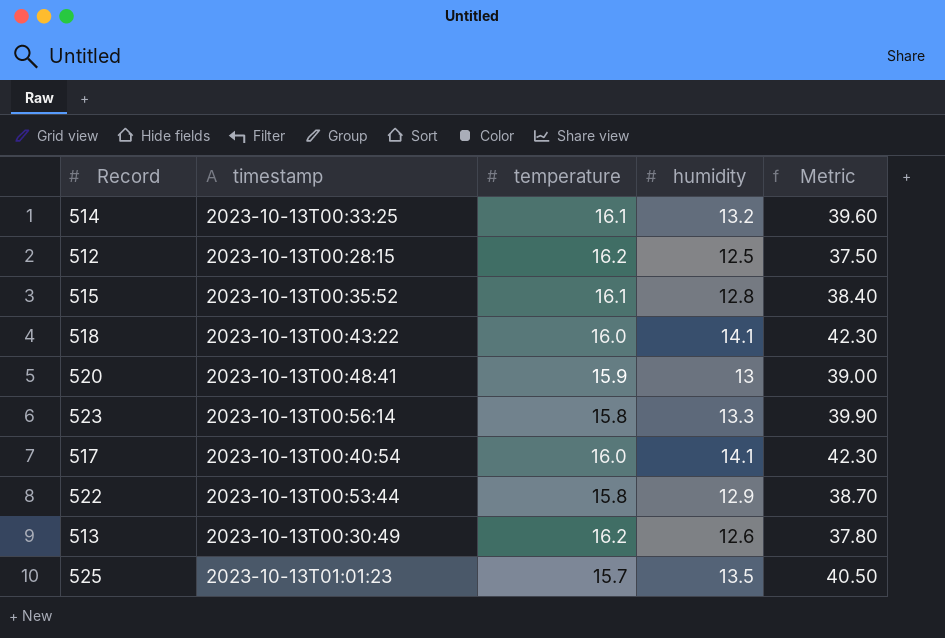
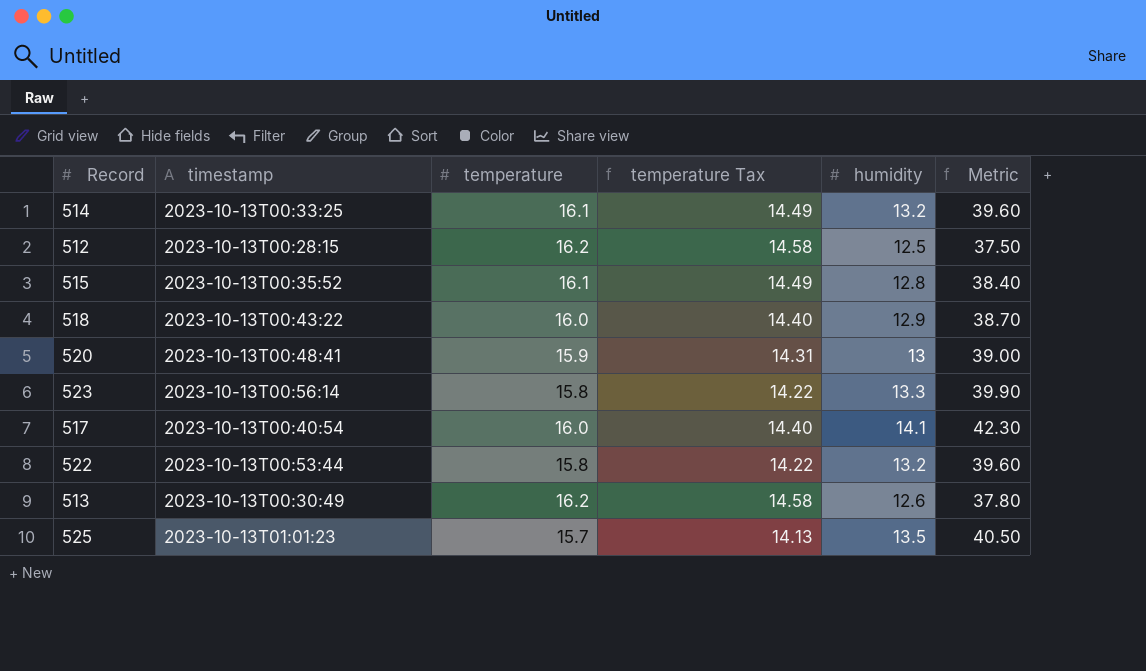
column temperature Tax | formula: none -> [temperature] * 0.9
518 | humidity: 14.1 -> 12.9
518 | Metric: 42.30 -> 38.70
522 | humidity: 12.9 -> 13.2
522 | Metric: 38.70 -> 39.60

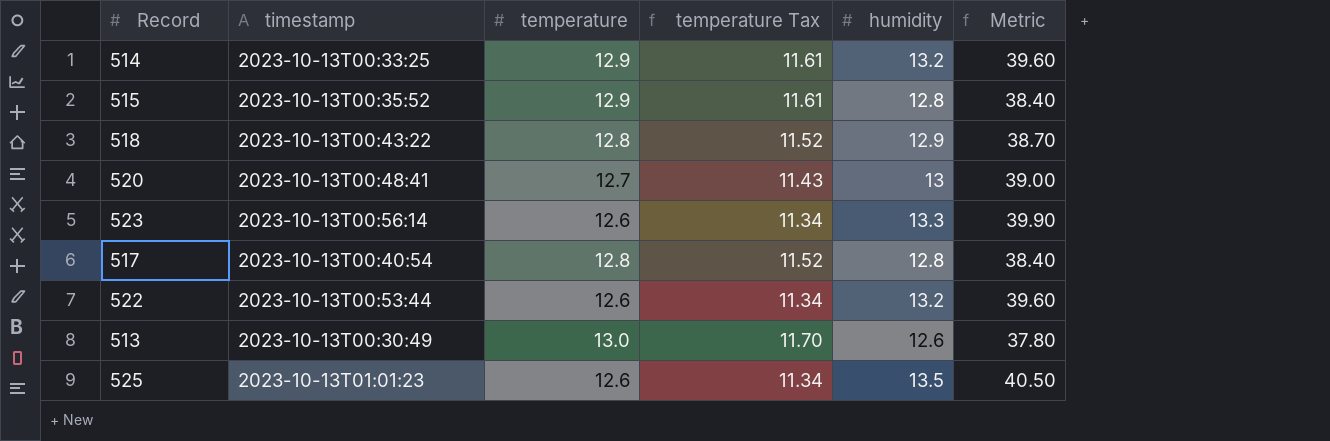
row 512: 2023-10-13T00:28:15 | 16.2 | 14.58 | 12.5 | 37.50 -> none
514 | temperature: 16.1 -> 12.9
514 | temperature Tax: 14.49 -> 11.61
515 | temperature: 16.1 -> 12.9
515 | temperature Tax: 14.49 -> 11.61
518 | temperature: 16.0 -> 12.8
518 | temperature Tax: 14.40 -> 11.52
520 | temperature: 15.9 -> 12.7
520 | temperature Tax: 14.31 -> 11.43
523 | temperature: 15.8 -> 12.6
523 | temperature Tax: 14.22 -> 11.34
517 | temperature: 16.0 -> 12.8
517 | temperature Tax: 14.40 -> 11.52
517 | humidity: 14.1 -> 12.8
517 | Metric: 42.30 -> 38.40
522 | temperature: 15.8 -> 12.6
522 | temperature Tax: 14.22 -> 11.34
513 | temperature: 16.2 -> 13.0
513 | temperature Tax: 14.58 -> 11.70
525 | temperature: 15.7 -> 12.6
525 | temperature Tax: 14.13 -> 11.34

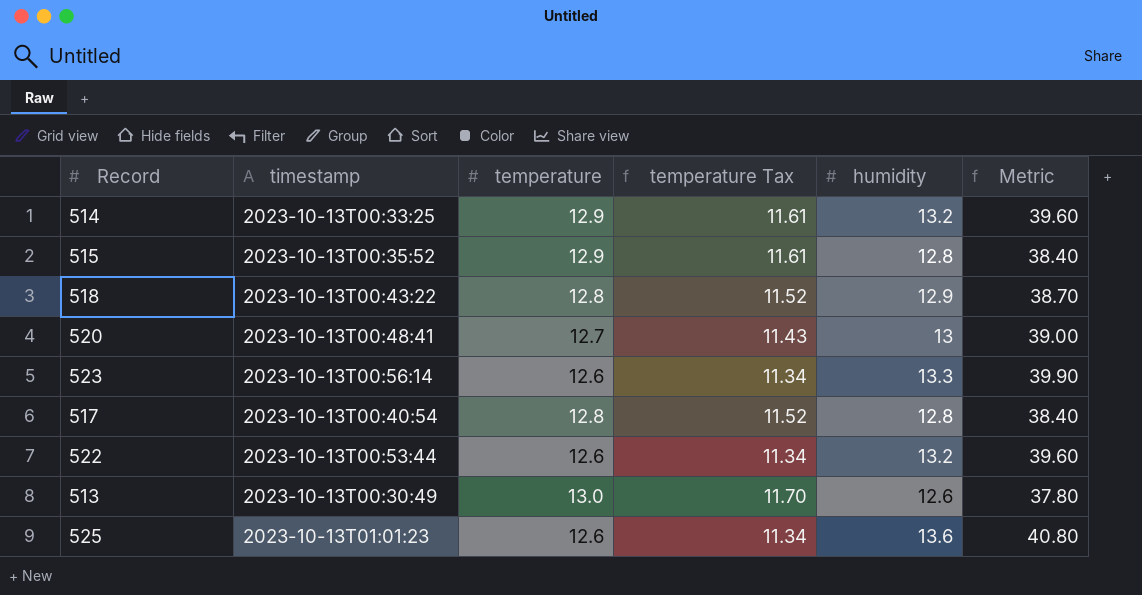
525 | humidity: 13.5 -> 13.6
525 | Metric: 40.50 -> 40.80

